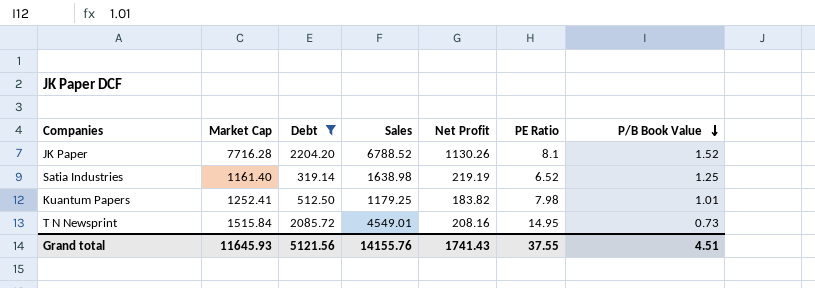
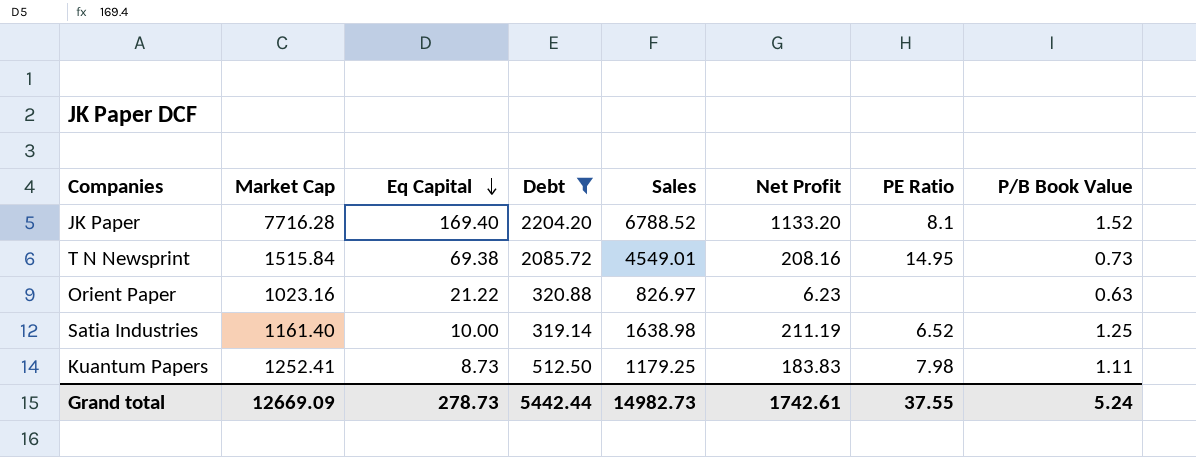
row order: P/B Book Value descending -> Eq Capital descending
column Eq Capital | position: none -> 3
JK Paper | Net Profit: 1130.26 -> 1133.20
row Orient Paper: none -> 1023.16 | 21.22 | 320.88 | 826.97 | 6.23 | none | 0.63
Satia Industries | Net Profit: 219.19 -> 211.19
Kuantum Papers | Net Profit: 183.82 -> 183.83
Kuantum Papers | P/B Book Value: 1.01 -> 1.11
Grand total | Market Cap: 11645.93 -> 12669.09
Grand total | Debt: 5121.56 -> 5442.44
Grand total | Sales: 14155.76 -> 14982.73
Grand total | Net Profit: 1741.43 -> 1742.61
Grand total | P/B Book Value: 4.51 -> 5.24

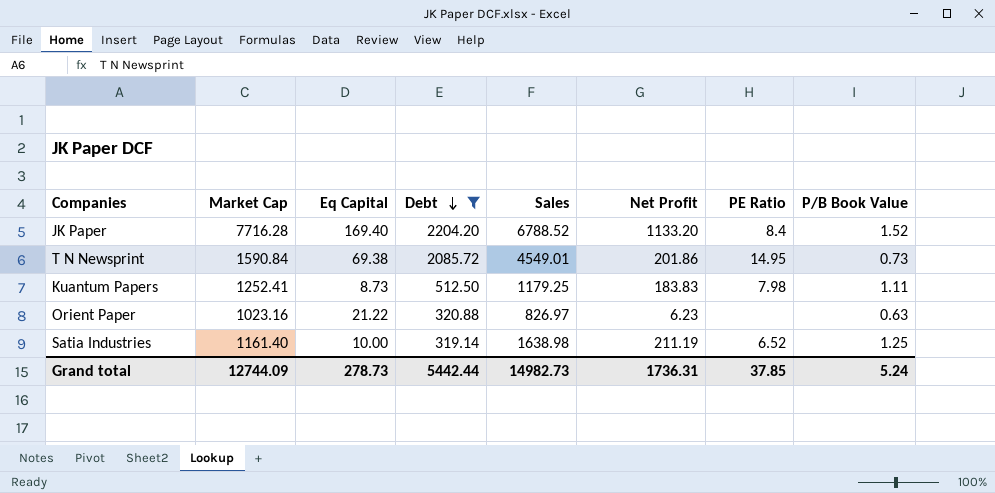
row order: Eq Capital descending -> Debt descending
JK Paper | PE Ratio: 8.1 -> 8.4
T N Newsprint | Market Cap: 1515.84 -> 1590.84
T N Newsprint | Net Profit: 208.16 -> 201.86
Grand total | Market Cap: 12669.09 -> 12744.09
Grand total | Net Profit: 1742.61 -> 1736.31
Grand total | PE Ratio: 37.55 -> 37.85

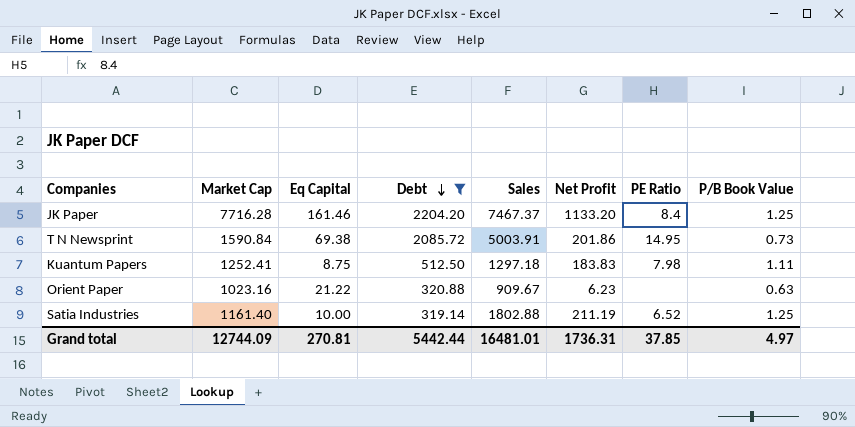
JK Paper | Eq Capital: 169.40 -> 161.46
JK Paper | Sales: 6788.52 -> 7467.37
JK Paper | P/B Book Value: 1.52 -> 1.25
T N Newsprint | Sales: 4549.01 -> 5003.91
Kuantum Papers | Eq Capital: 8.73 -> 8.75
Kuantum Papers | Sales: 1179.25 -> 1297.18
Orient Paper | Sales: 826.97 -> 909.67
Satia Industries | Sales: 1638.98 -> 1802.88
Grand total | Eq Capital: 278.73 -> 270.81
Grand total | Sales: 14982.73 -> 16481.01
Grand total | P/B Book Value: 5.24 -> 4.97

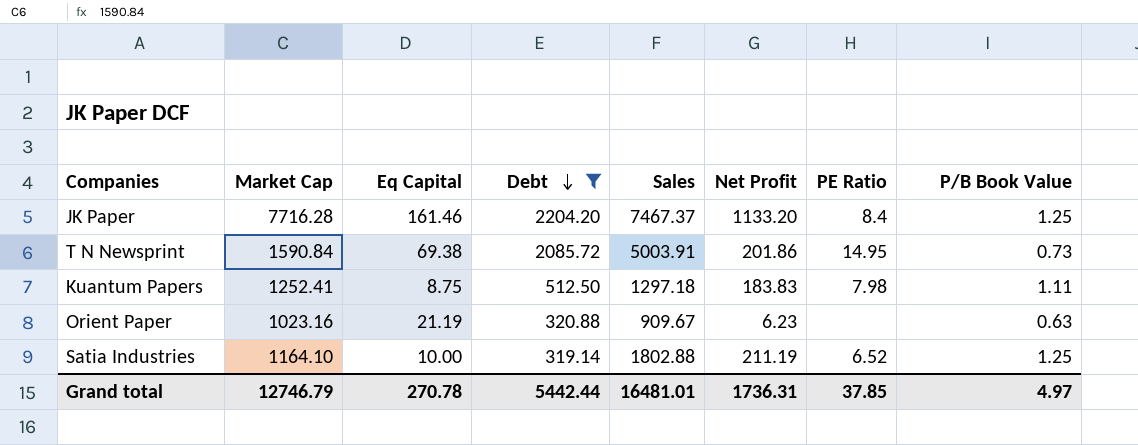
Orient Paper | Eq Capital: 21.22 -> 21.19
Satia Industries | Market Cap: 1161.40 -> 1164.10
Grand total | Market Cap: 12744.09 -> 12746.79
Grand total | Eq Capital: 270.81 -> 270.78

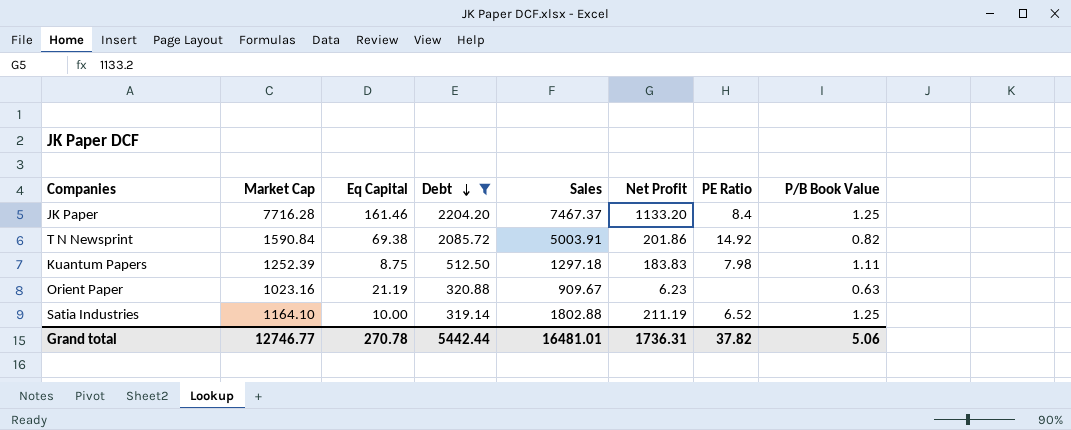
T N Newsprint | PE Ratio: 14.95 -> 14.92
T N Newsprint | P/B Book Value: 0.73 -> 0.82
Kuantum Papers | Market Cap: 1252.41 -> 1252.39
Grand total | Market Cap: 12746.79 -> 12746.77
Grand total | PE Ratio: 37.85 -> 37.82
Grand total | P/B Book Value: 4.97 -> 5.06

